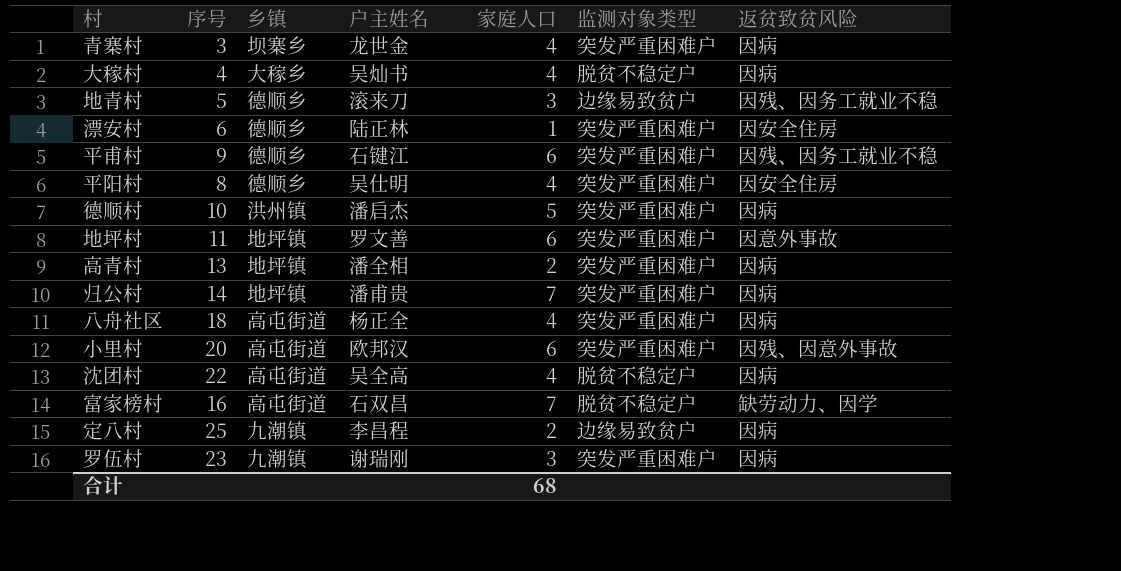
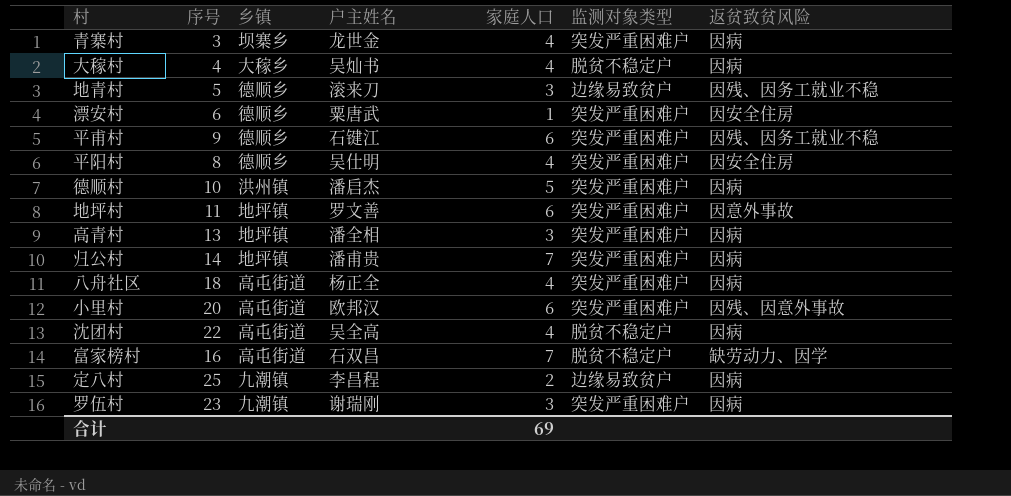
漂安村 | 户主姓名: 陆正林 -> 粟唐武
高青村 | 家庭人口: 2 -> 3
合计 | 家庭人口: 68 -> 69

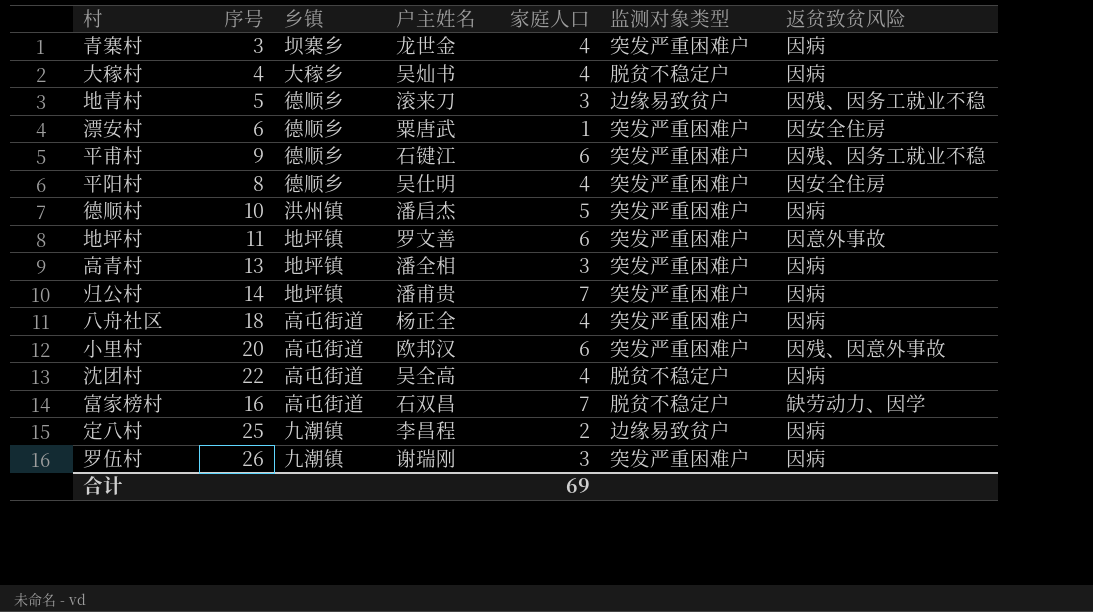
罗伍村 | 序号: 23 -> 26

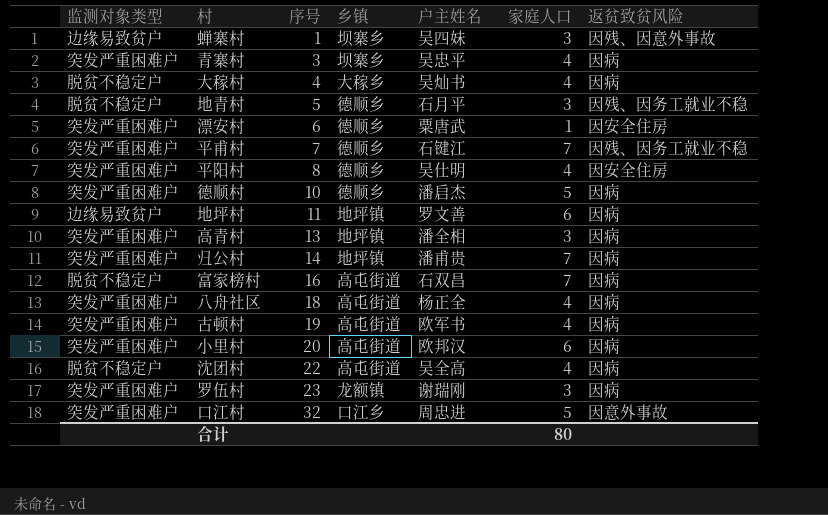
row order: none -> 序号 ascending
column 监测对象类型 | position: 6 -> 1
row 定八村: 25 | 九潮镇 | 李昌程 | 2 | 边缘易致贫户 | 因病 -> none
row 蝉寨村: none -> 边缘易致贫户 | 1 | 坝寨乡 | 吴四妹 | 3 | 因残、因意外事故
青寨村 | 户主姓名: 龙世金 -> 吴忠平
地青村 | 监测对象类型: 边缘易致贫户 -> 脱贫不稳定户
地青村 | 户主姓名: 滚来刀 -> 石月平
平甫村 | 序号: 9 -> 7
平甫村 | 家庭人口: 6 -> 7
德顺村 | 乡镇: 洪州镇 -> 德顺乡
地坪村 | 监测对象类型: 突发严重困难户 -> 边缘易致贫户
地坪村 | 返贫致贫风险: 因意外事故 -> 因病
富家榜村 | 返贫致贫风险: 缺劳动力、因学 -> 因病
row 古顿村: none -> 突发严重困难户 | 19 | 高屯街道 | 欧军书 | 4 | 因病
小里村 | 返贫致贫风险: 因残、因意外事故 -> 因病
罗伍村 | 序号: 26 -> 23
罗伍村 | 乡镇: 九潮镇 -> 龙额镇
row 口江村: none -> 突发严重困难户 | 32 | 口江乡 | 周忠进 | 5 | 因意外事故
合计 | 家庭人口: 69 -> 80

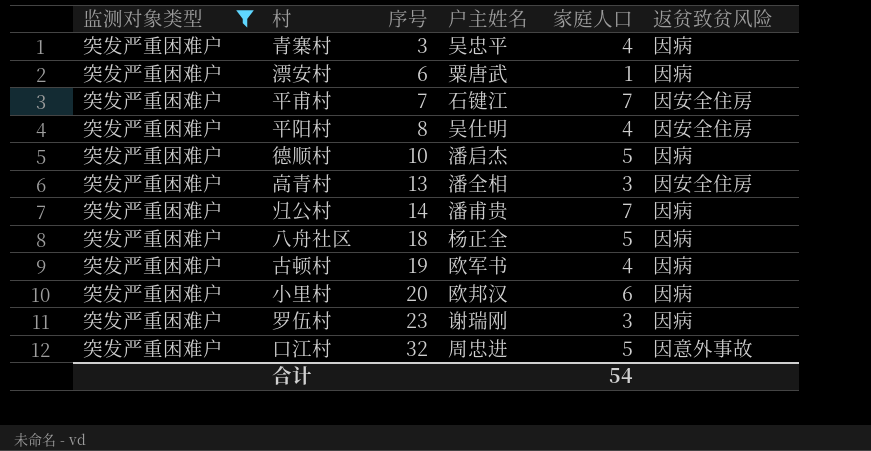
filter: none -> 监测对象类型 = 突发严重困难户
column 乡镇 | position: 4 -> none
漂安村 | 返贫致贫风险: 因安全住房 -> 因病
平甫村 | 返贫致贫风险: 因残、因务工就业不稳 -> 因安全住房
高青村 | 返贫致贫风险: 因病 -> 因安全住房
八舟社区 | 家庭人口: 4 -> 5
合计 | 家庭人口: 80 -> 54

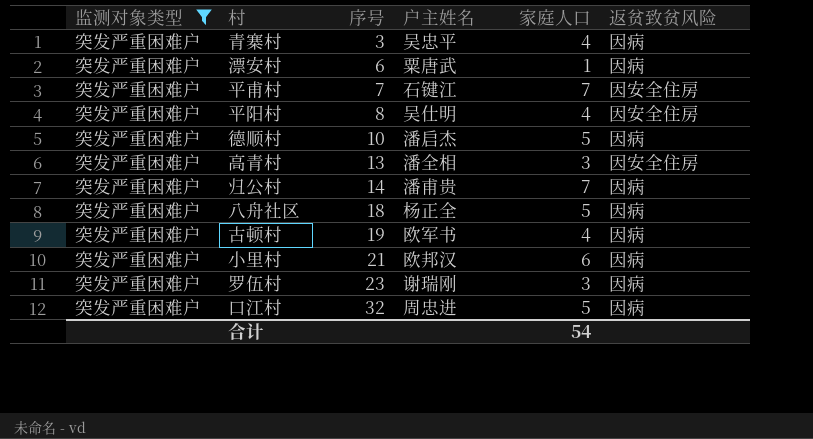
小里村 | 序号: 20 -> 21
口江村 | 返贫致贫风险: 因意外事故 -> 因病

